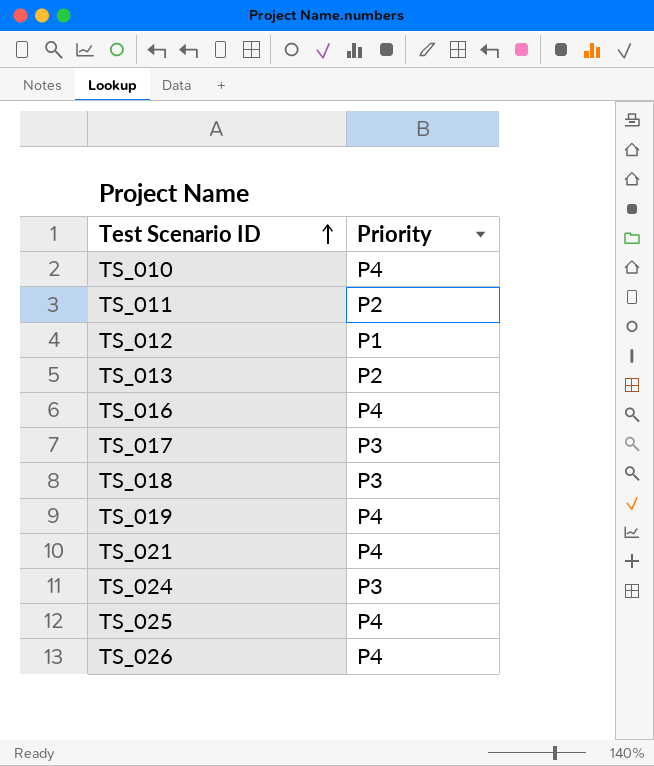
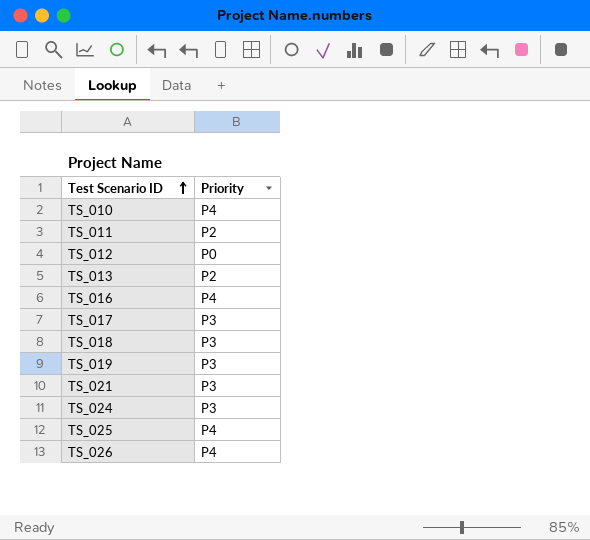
TS_012 | Priority: P1 -> P0
TS_019 | Priority: P4 -> P3
TS_021 | Priority: P4 -> P3

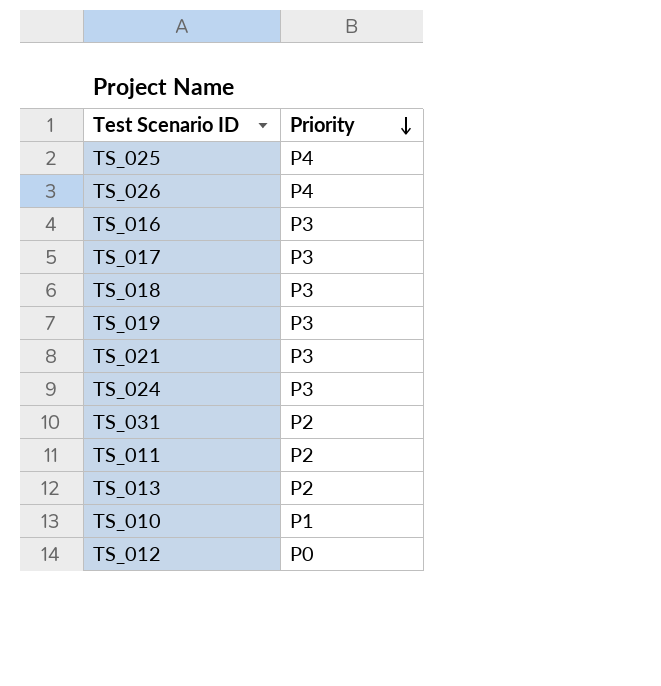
row order: Test Scenario ID ascending -> Priority descending
TS_016 | Priority: P4 -> P3
row TS_031: none -> P2
TS_010 | Priority: P4 -> P1

